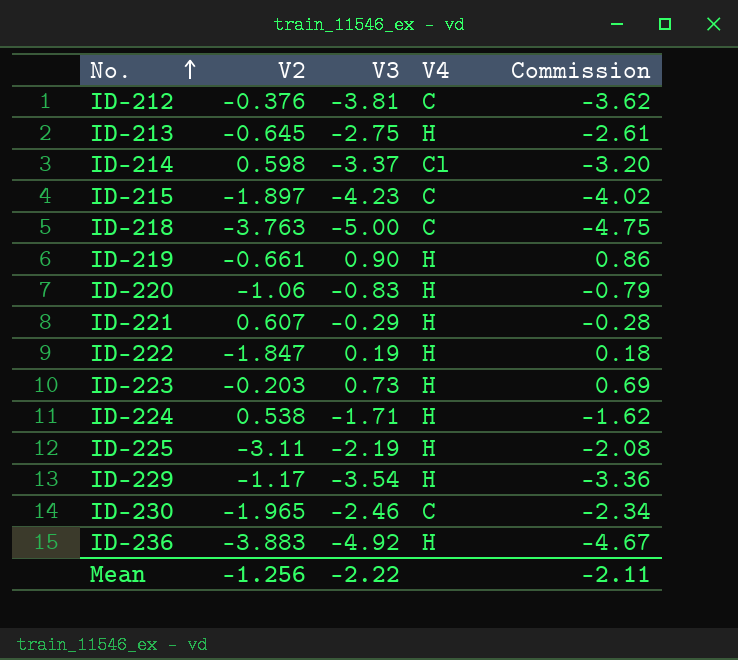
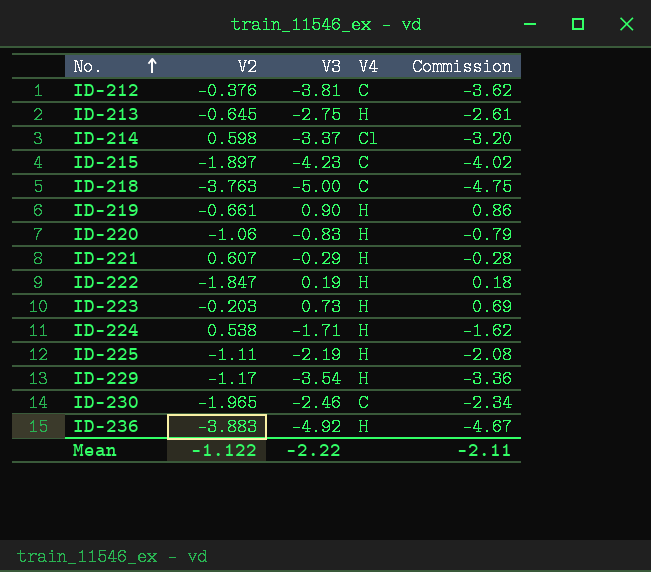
ID-225 | V2: -3.11 -> -1.11
Mean | V2: -1.256 -> -1.122

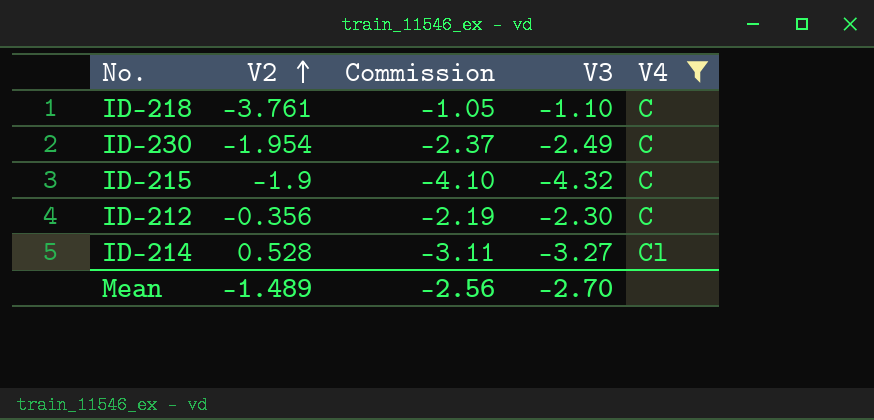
filter: none -> V4 != H
row order: No. ascending -> V2 ascending
column Commission | position: 5 -> 3
ID-218 | V2: -3.763 -> -3.761
ID-218 | Commission: -4.75 -> -1.05
ID-218 | V3: -5.00 -> -1.10
ID-230 | V2: -1.965 -> -1.954
ID-230 | Commission: -2.34 -> -2.37
ID-230 | V3: -2.46 -> -2.49
ID-215 | V2: -1.897 -> -1.9
ID-215 | Commission: -4.02 -> -4.10
ID-215 | V3: -4.23 -> -4.32
ID-212 | V2: -0.376 -> -0.356
ID-212 | Commission: -3.62 -> -2.19
ID-212 | V3: -3.81 -> -2.30
ID-214 | V2: 0.598 -> 0.528
ID-214 | Commission: -3.20 -> -3.11
ID-214 | V3: -3.37 -> -3.27
Mean | V2: -1.122 -> -1.489
Mean | Commission: -2.11 -> -2.56
Mean | V3: -2.22 -> -2.70

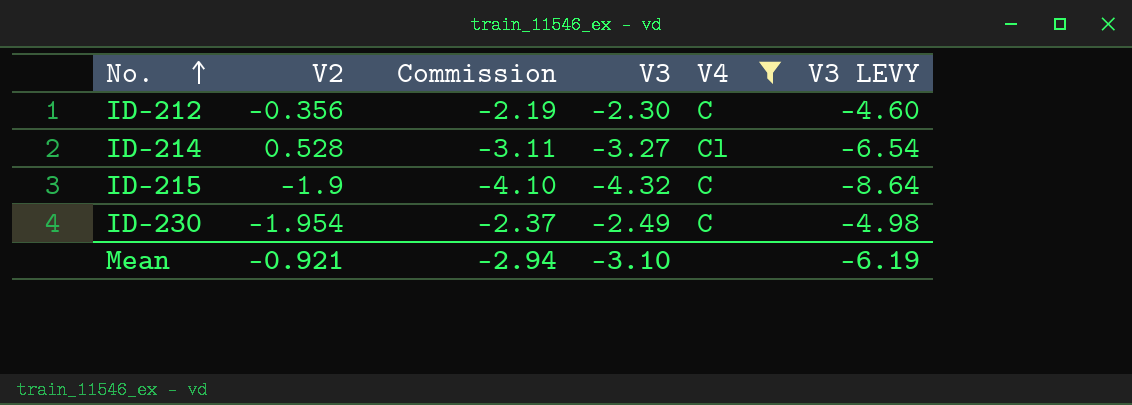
row order: V2 ascending -> No. ascending
column V3 LEVY | formula: none -> [V3] * 2
row ID-218: -3.761 | -1.05 | -1.10 | C -> none
Mean | V2: -1.489 -> -0.921
Mean | Commission: -2.56 -> -2.94
Mean | V3: -2.70 -> -3.10

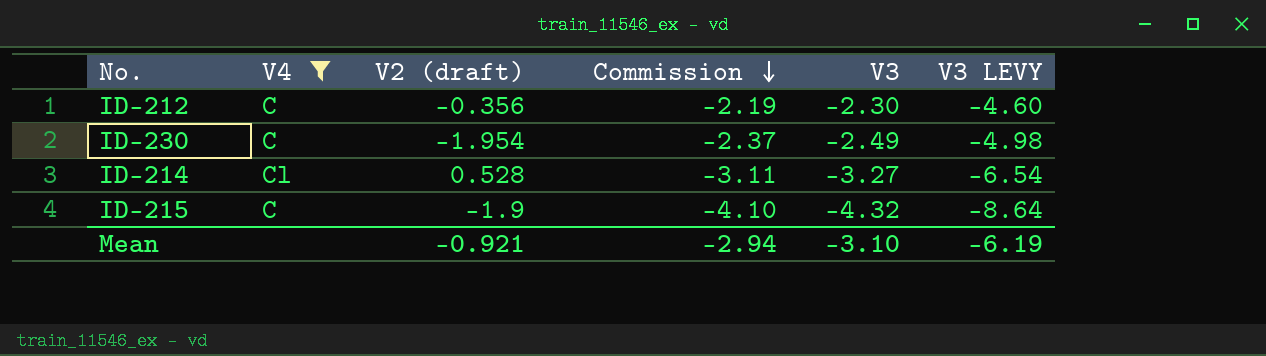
row order: No. ascending -> Commission descending
column V4 | position: 5 -> 2
column name: V2 -> V2 (draft)

